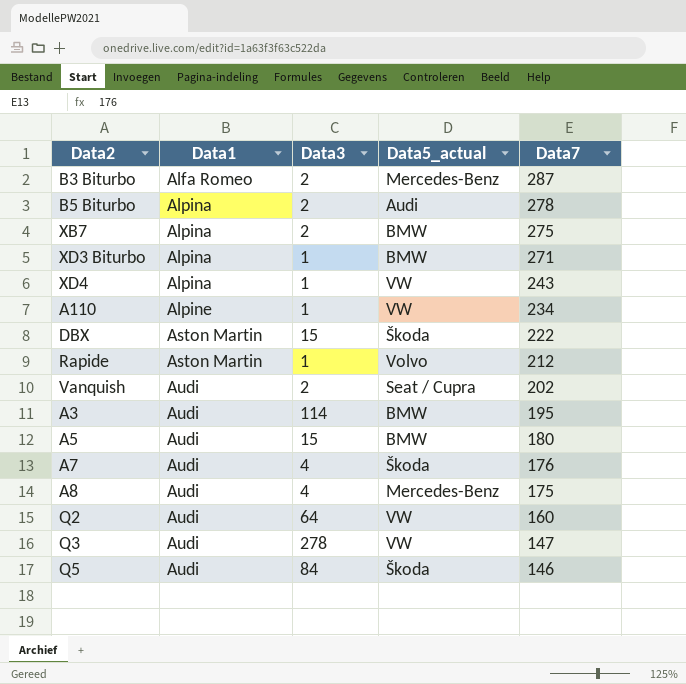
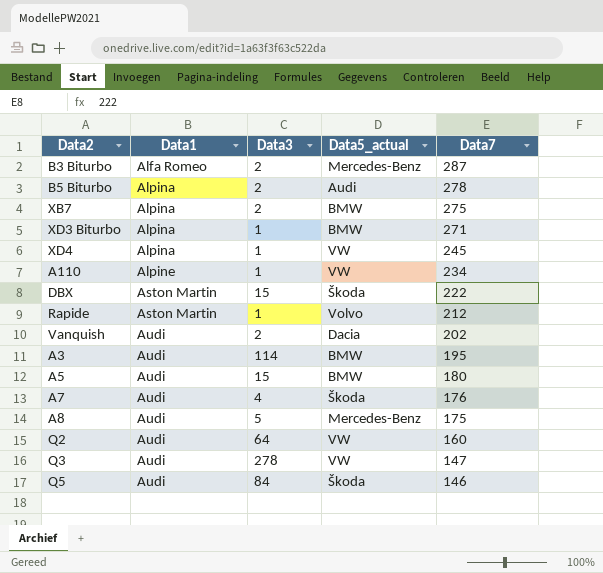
XD4 | Data7: 243 -> 245
Vanquish | Data5_actual: Seat / Cupra -> Dacia
A8 | Data3: 4 -> 5

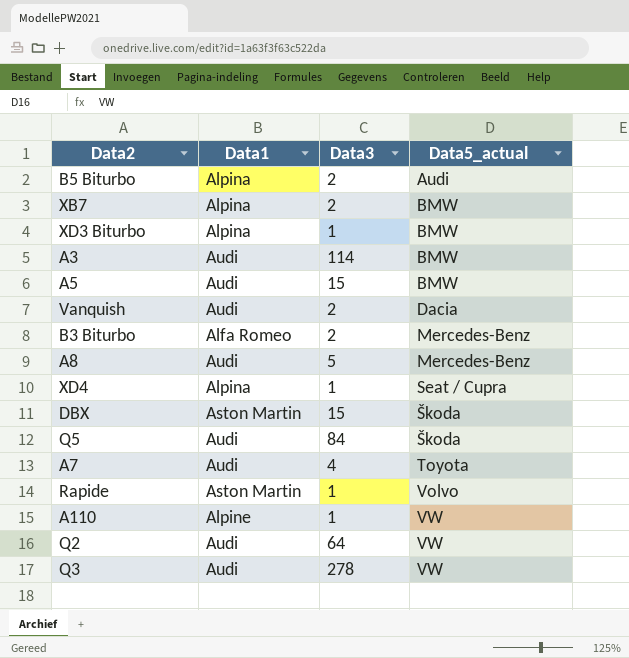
row order: Data1 ascending -> Data5_actual ascending
column Data7 | position: 5 -> none
XD4 | Data5_actual: VW -> Seat / Cupra
A7 | Data5_actual: Škoda -> Toyota

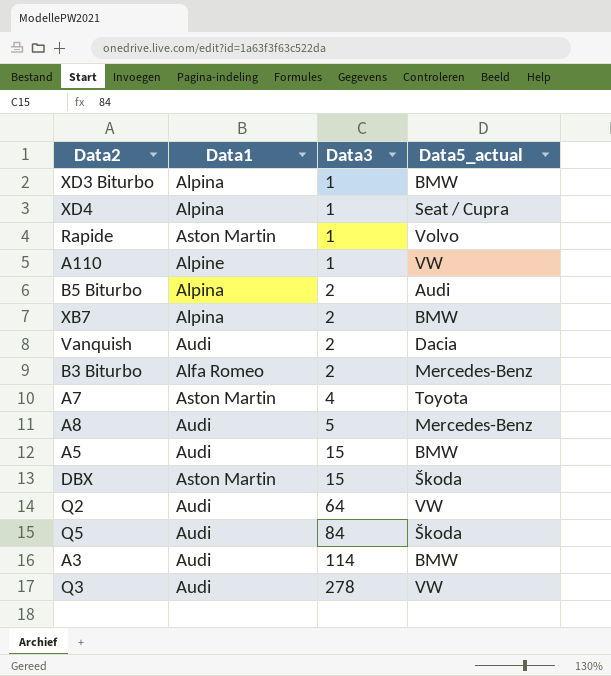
row order: Data5_actual ascending -> Data3 ascending
A7 | Data1: Audi -> Aston Martin

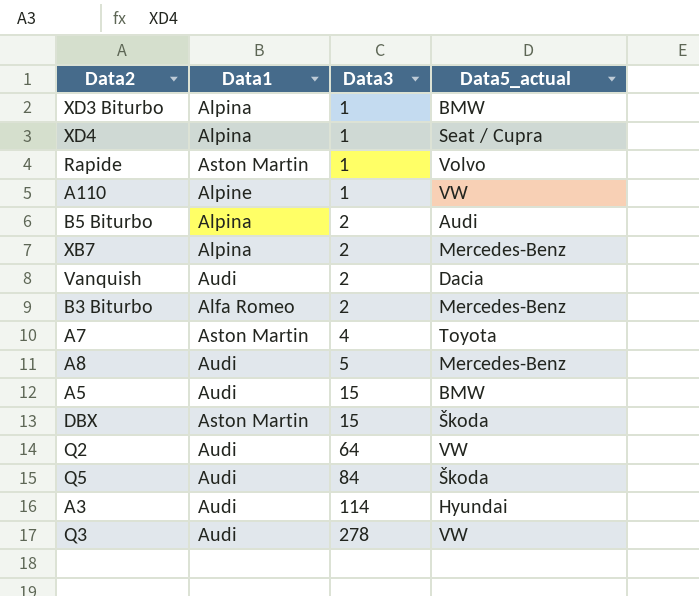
XB7 | Data5_actual: BMW -> Mercedes-Benz
A3 | Data5_actual: BMW -> Hyundai

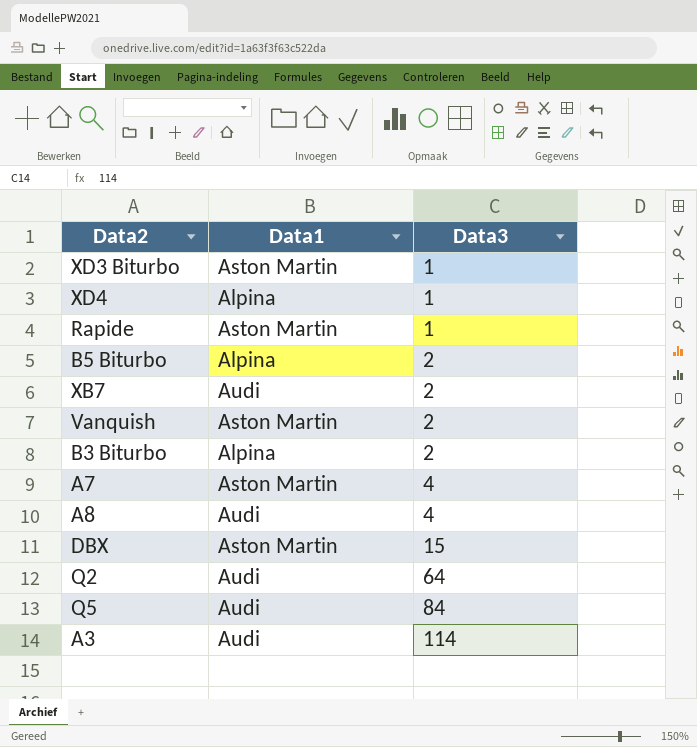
column Data5_actual | position: 4 -> none
row A110: Alpine | 1 | VW -> none
row A5: Audi | 15 | BMW -> none
row Q3: Audi | 278 | VW -> none
XD3 Biturbo | Data1: Alpina -> Aston Martin
XB7 | Data1: Alpina -> Audi
Vanquish | Data1: Audi -> Aston Martin
B3 Biturbo | Data1: Alfa Romeo -> Alpina
A8 | Data3: 5 -> 4

